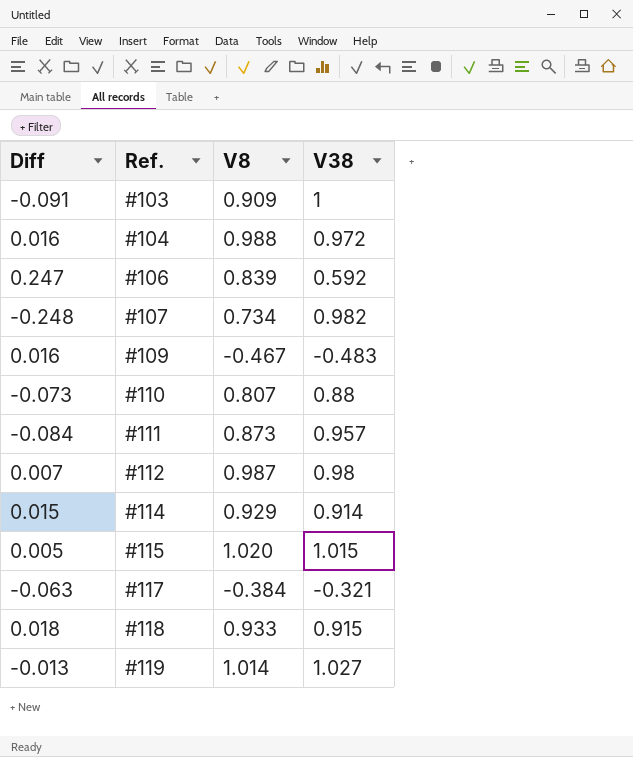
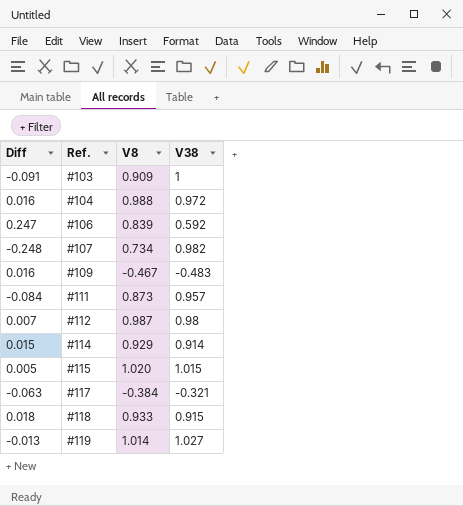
row #110: -0.073 | 0.807 | 0.88 -> none

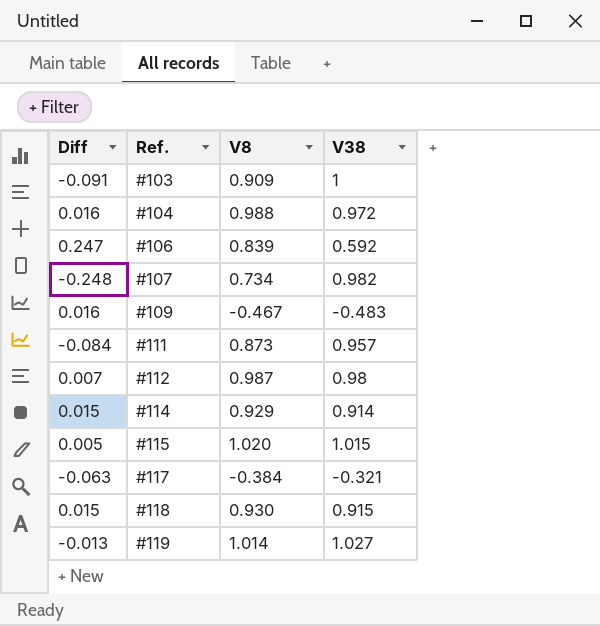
#118 | Diff: 0.018 -> 0.015
#118 | V8: 0.933 -> 0.930

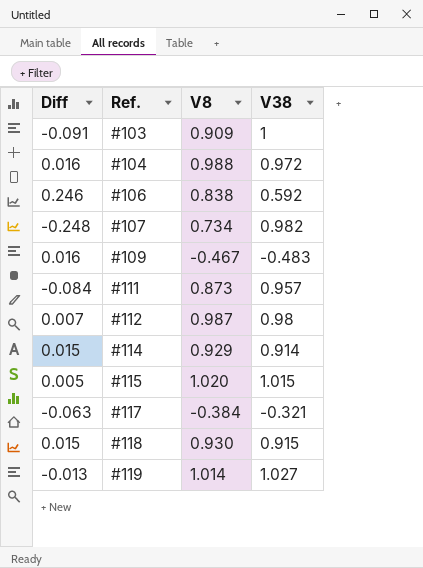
#106 | Diff: 0.247 -> 0.246
#106 | V8: 0.839 -> 0.838

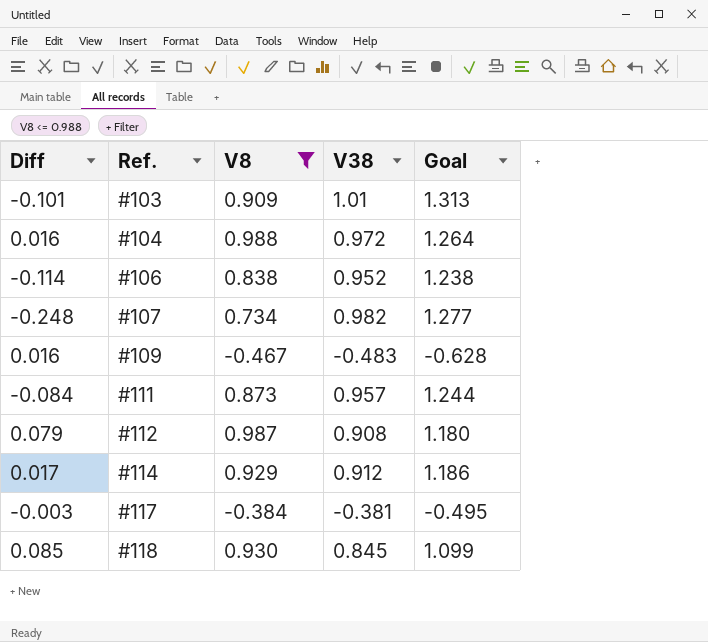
filter: none -> V8 <= 0.988
column Goal | formula: none -> [V38] * 1.3
#103 | Diff: -0.091 -> -0.101
#103 | V38: 1 -> 1.01
#106 | Diff: 0.246 -> -0.114
#106 | V38: 0.592 -> 0.952
#112 | Diff: 0.007 -> 0.079
#112 | V38: 0.98 -> 0.908
#114 | Diff: 0.015 -> 0.017
#114 | V38: 0.914 -> 0.912
#117 | Diff: -0.063 -> -0.003
#117 | V38: -0.321 -> -0.381
#118 | Diff: 0.015 -> 0.085
#118 | V38: 0.915 -> 0.845

